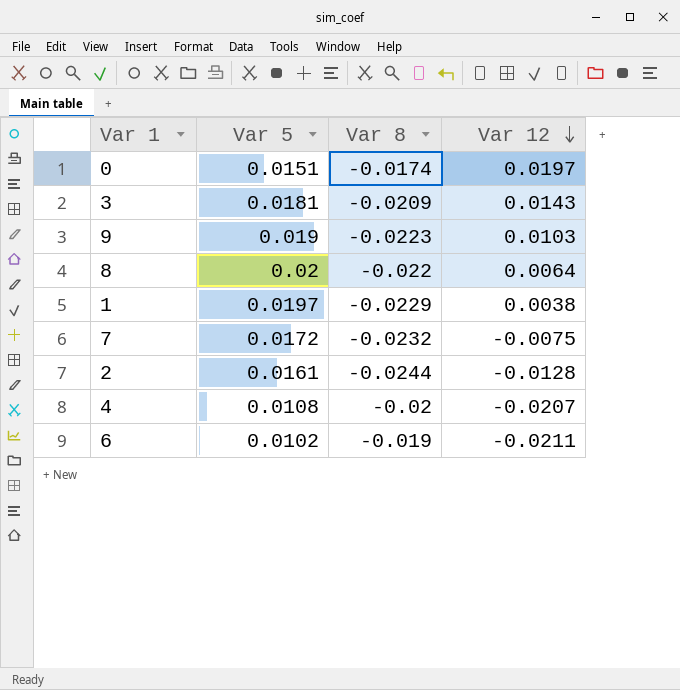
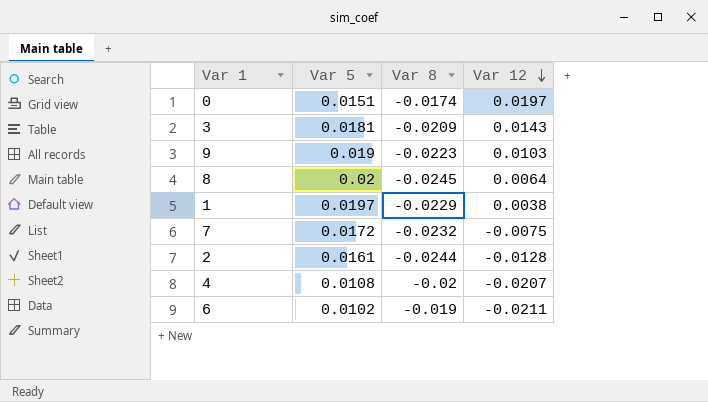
8 | Var 8: -0.022 -> -0.0245

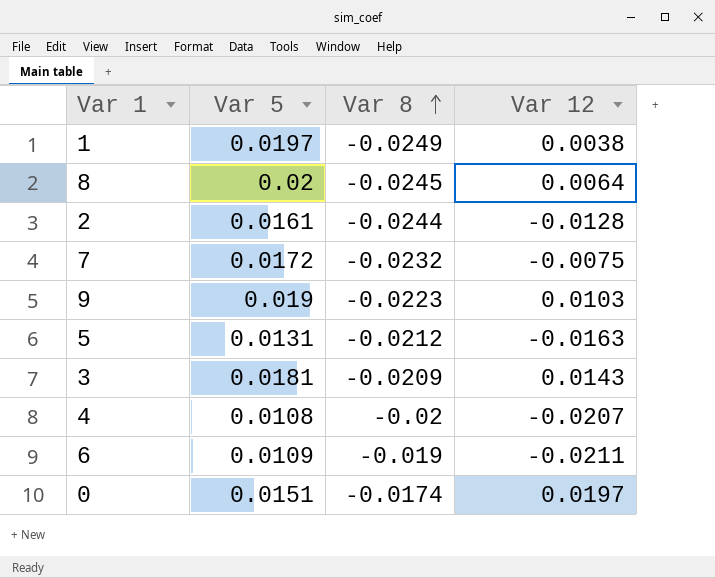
row order: Var 12 descending -> Var 8 ascending
1 | Var 8: -0.0229 -> -0.0249
row 5: none -> 0.0131 | -0.0212 | -0.0163
6 | Var 5: 0.0102 -> 0.0109

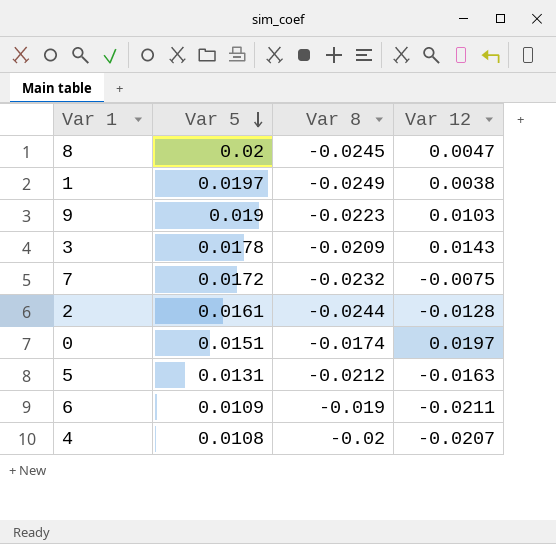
row order: Var 8 ascending -> Var 5 descending
8 | Var 12: 0.0064 -> 0.0047
3 | Var 5: 0.0181 -> 0.0178

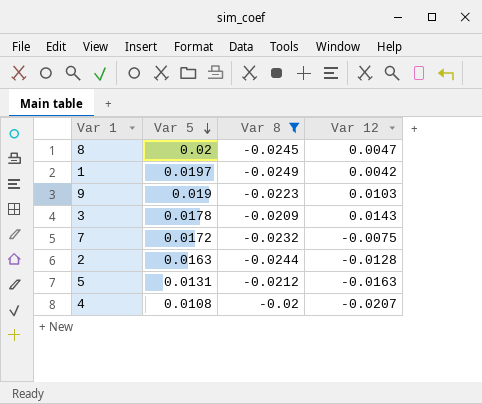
filter: none -> Var 8 <= -0.02
1 | Var 12: 0.0038 -> 0.0042
2 | Var 5: 0.0161 -> 0.0163

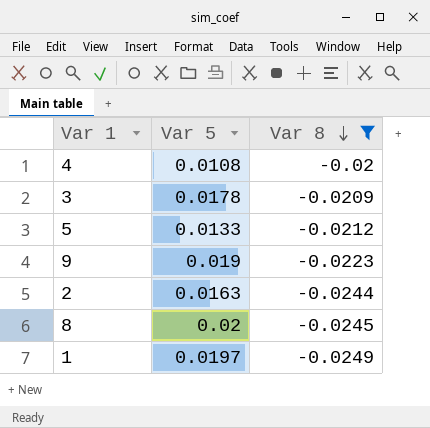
row order: Var 5 descending -> Var 8 descending
column Var 12 | position: 4 -> none
row 7: 0.0172 | -0.0232 | -0.0075 -> none
5 | Var 5: 0.0131 -> 0.0133

